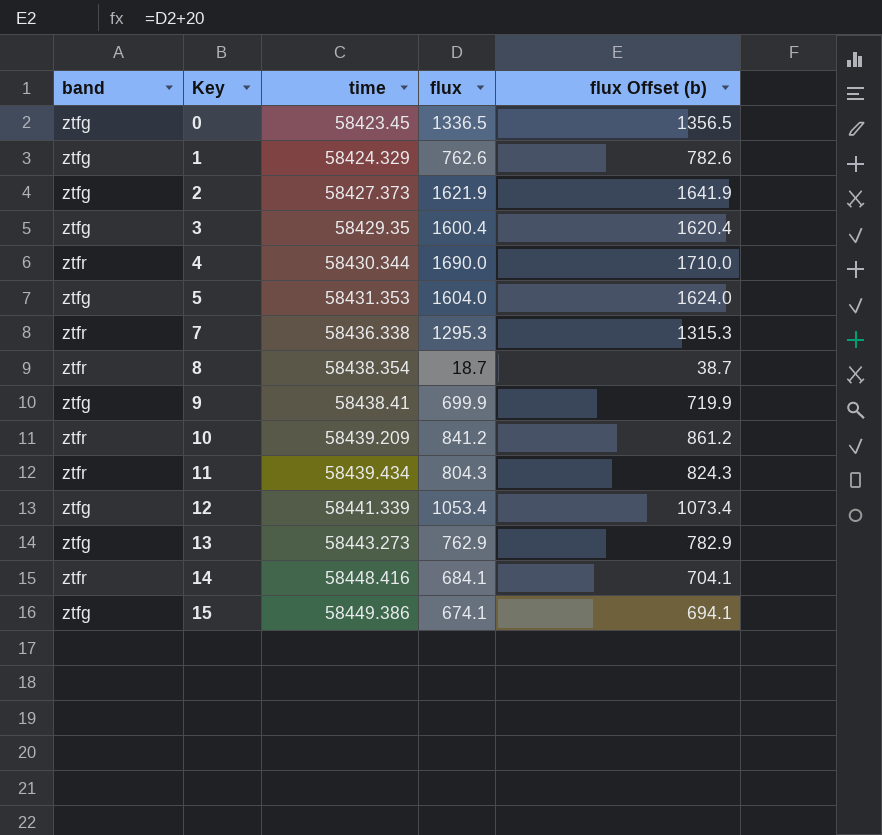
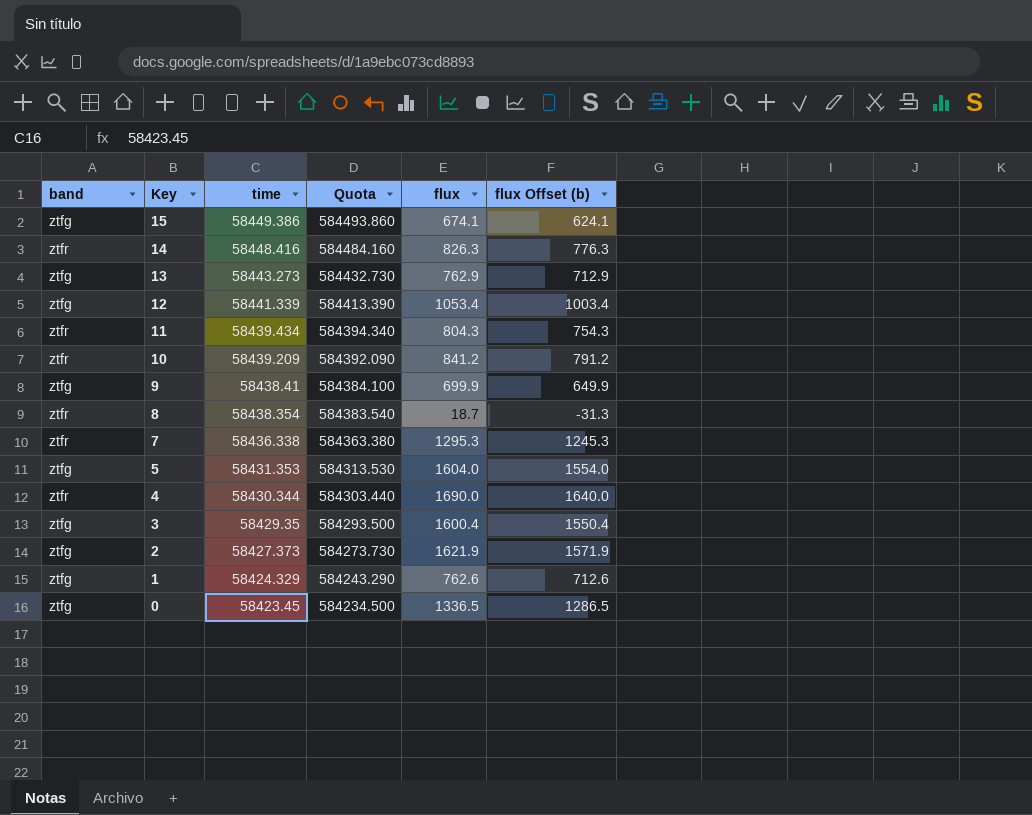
row order: Key ascending -> Key descending
column Quota | formula: none -> [time] * 10
column flux Offset (b) | formula: [flux] + 20 -> [flux] - 50
14 | flux: 684.1 -> 826.3

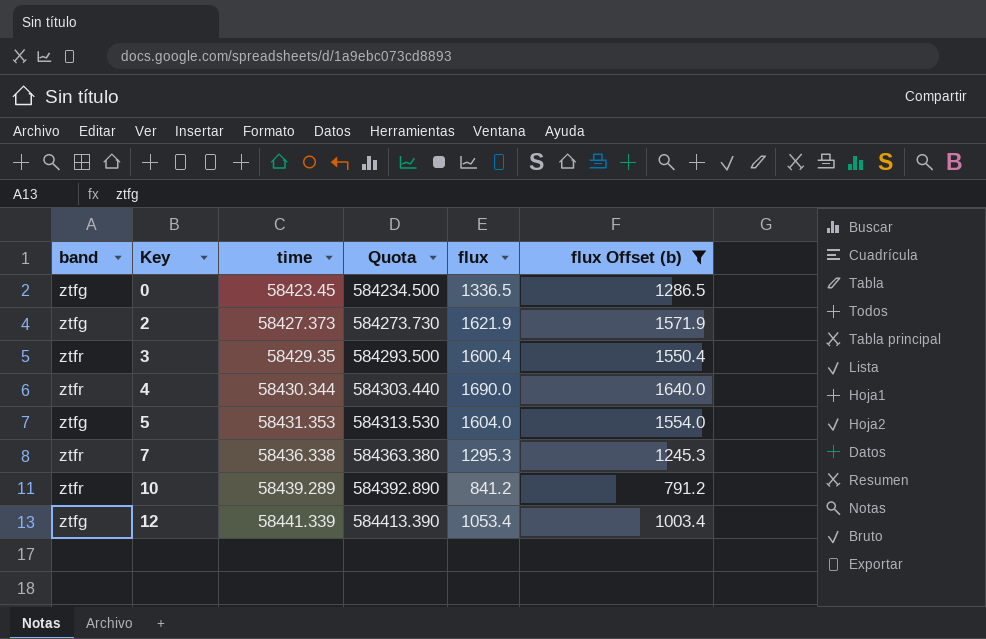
filter: none -> flux Offset (b) >= 791.2
row order: Key descending -> Key ascending
3 | band: ztfg -> ztfr
10 | time: 58439.209 -> 58439.289
10 | Quota: 584392.090 -> 584392.890

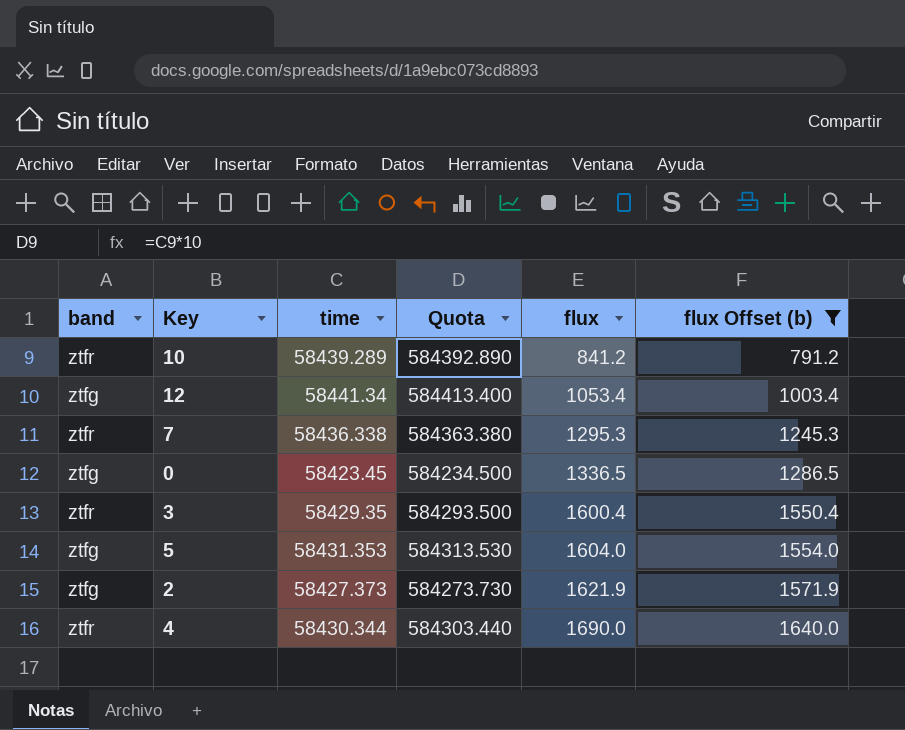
row order: Key ascending -> flux ascending
12 | time: 58441.339 -> 58441.34
12 | Quota: 584413.390 -> 584413.400

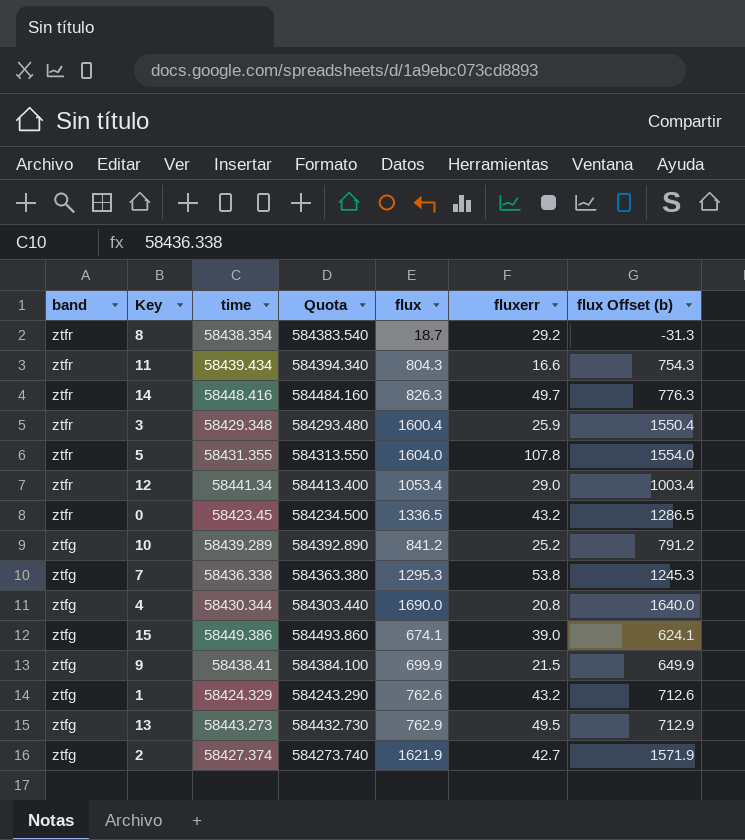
filter: flux Offset (b) >= 791.2 -> none
row order: flux ascending -> band descending
column fluxerr | position: none -> 6
3 | time: 58429.35 -> 58429.348
3 | Quota: 584293.500 -> 584293.480
5 | band: ztfg -> ztfr
5 | time: 58431.353 -> 58431.355
5 | Quota: 584313.530 -> 584313.550
12 | band: ztfg -> ztfr
0 | band: ztfg -> ztfr
10 | band: ztfr -> ztfg
7 | band: ztfr -> ztfg
4 | band: ztfr -> ztfg
2 | time: 58427.373 -> 58427.374
2 | Quota: 584273.730 -> 584273.740

